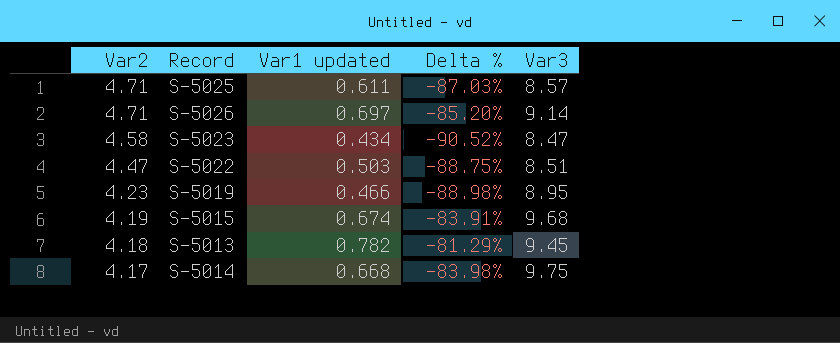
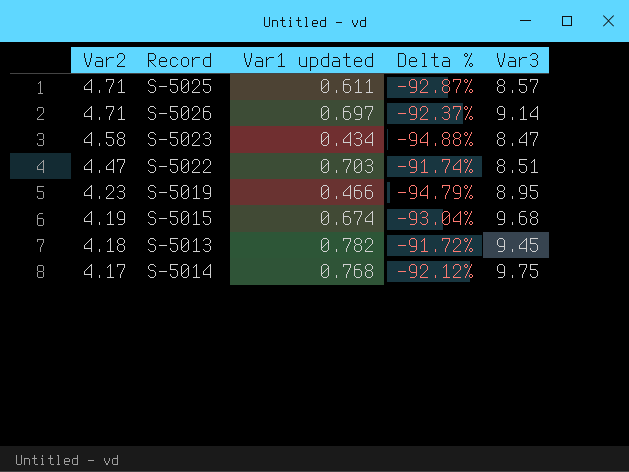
column Delta % | formula: ([Var1 updated] - [Var2]) / [Var2] -> ([Var1 updated] - [Var3]) / [Var3]
S-5022 | Var1 updated: 0.503 -> 0.703
S-5014 | Var1 updated: 0.668 -> 0.768

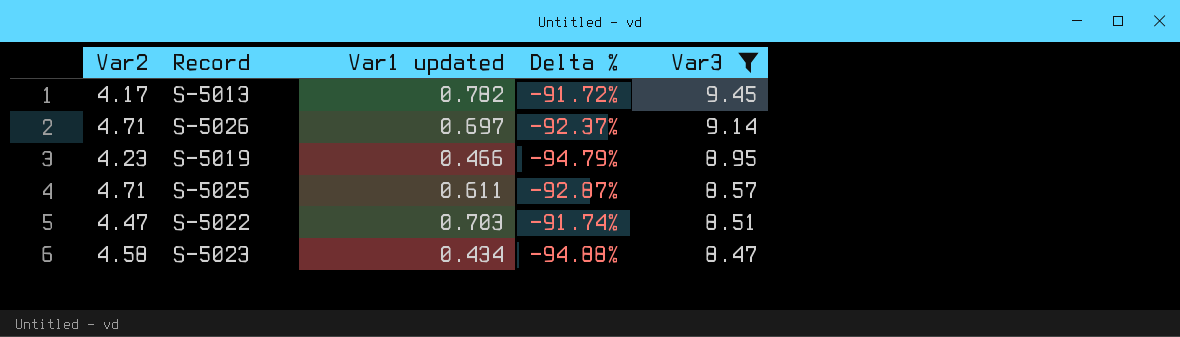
filter: none -> Var3 <= 9.45
row order: Var2 descending -> Var3 descending
S-5013 | Var2: 4.18 -> 4.17

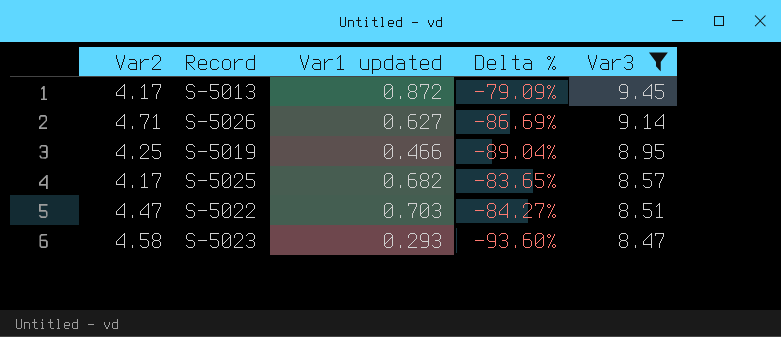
column Delta % | formula: ([Var1 updated] - [Var3]) / [Var3] -> ([Var1 updated] - [Var2]) / [Var2]
S-5013 | Var1 updated: 0.782 -> 0.872
S-5026 | Var1 updated: 0.697 -> 0.627
S-5019 | Var2: 4.23 -> 4.25
S-5025 | Var2: 4.71 -> 4.17
S-5025 | Var1 updated: 0.611 -> 0.682
S-5023 | Var1 updated: 0.434 -> 0.293

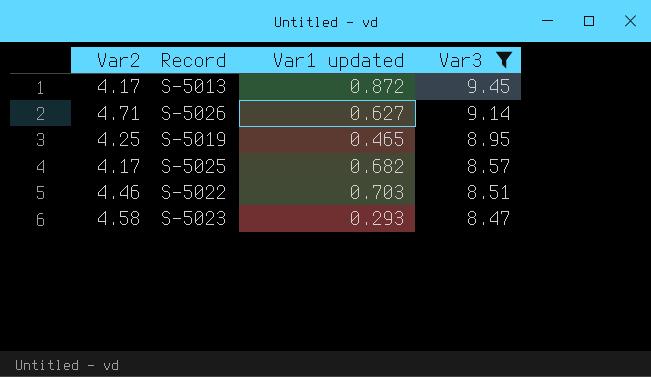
column Delta % | formula: ([Var1 updated] - [Var2]) / [Var2] -> none
S-5019 | Var1 updated: 0.466 -> 0.465
S-5022 | Var2: 4.47 -> 4.46

